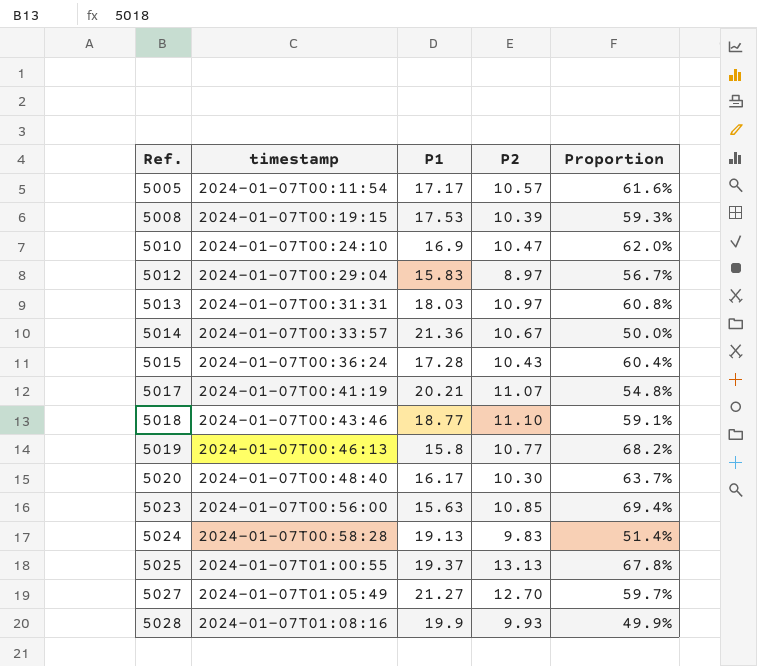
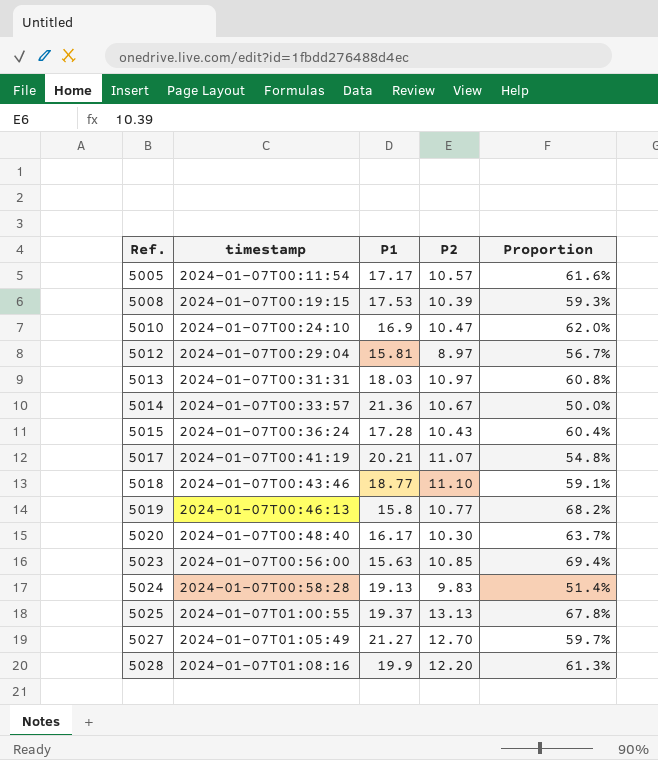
5012 | P1: 15.83 -> 15.81
5028 | P2: 9.93 -> 12.20
5028 | Proportion: 49.9% -> 61.3%

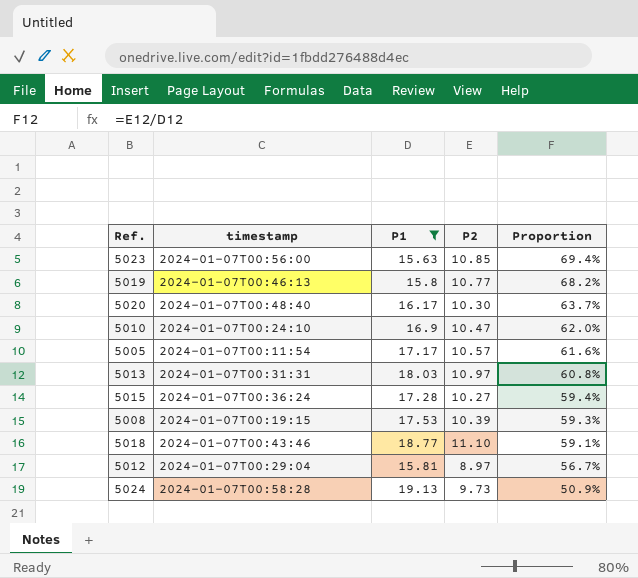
filter: none -> P1 <= 19.13
row order: Ref. ascending -> Proportion descending
5015 | P2: 10.43 -> 10.27
5015 | Proportion: 60.4% -> 59.4%
5024 | P2: 9.83 -> 9.73
5024 | Proportion: 51.4% -> 50.9%

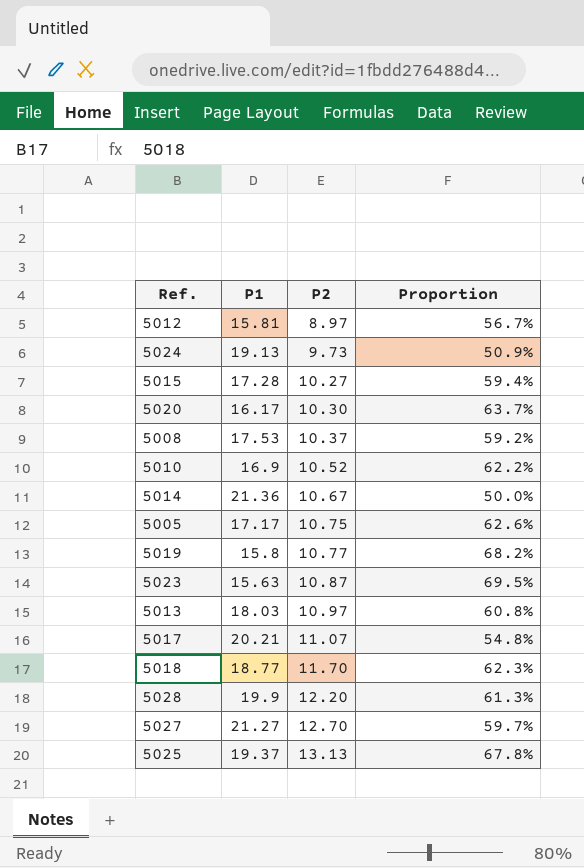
filter: P1 <= 19.13 -> none
row order: Proportion descending -> P2 ascending
column timestamp | position: 2 -> none
5008 | P2: 10.39 -> 10.37
5008 | Proportion: 59.3% -> 59.2%
5010 | P2: 10.47 -> 10.52
5010 | Proportion: 62.0% -> 62.2%
5005 | P2: 10.57 -> 10.75
5005 | Proportion: 61.6% -> 62.6%
5023 | P2: 10.85 -> 10.87
5023 | Proportion: 69.4% -> 69.5%
5018 | P2: 11.10 -> 11.70
5018 | Proportion: 59.1% -> 62.3%

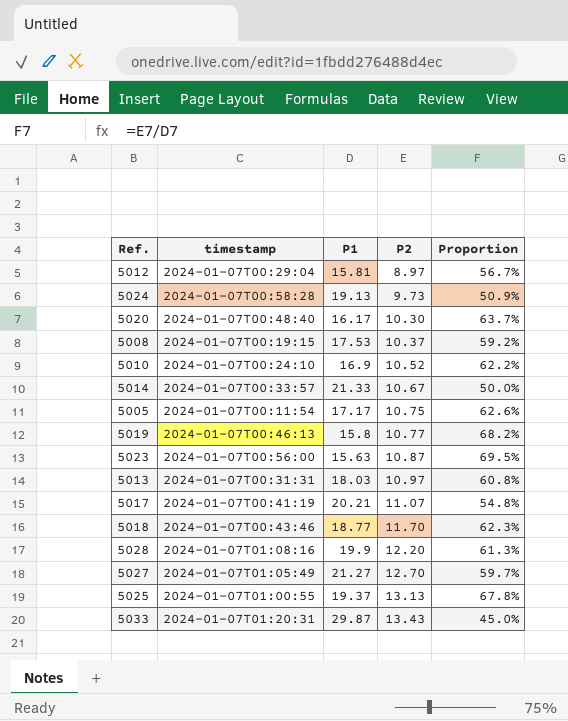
column timestamp | position: none -> 2
row 5015: 17.28 | 10.27 | 59.4% -> none
5014 | P1: 21.36 -> 21.33
row 5033: none -> 2024-01-07T01:20:31 | 29.87 | 13.43 | 45.0%

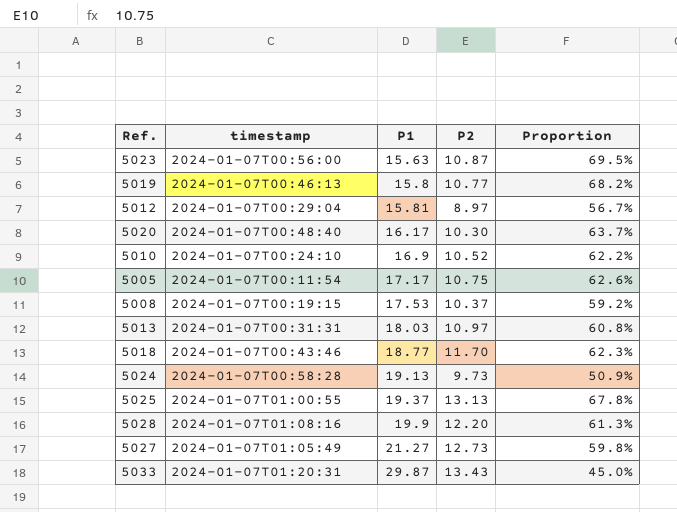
row order: P2 ascending -> P1 ascending
row 5014: 2024-01-07T00:33:57 | 21.33 | 10.67 | 50.0% -> none
row 5017: 2024-01-07T00:41:19 | 20.21 | 11.07 | 54.8% -> none
5027 | P2: 12.70 -> 12.73
5027 | Proportion: 59.7% -> 59.8%

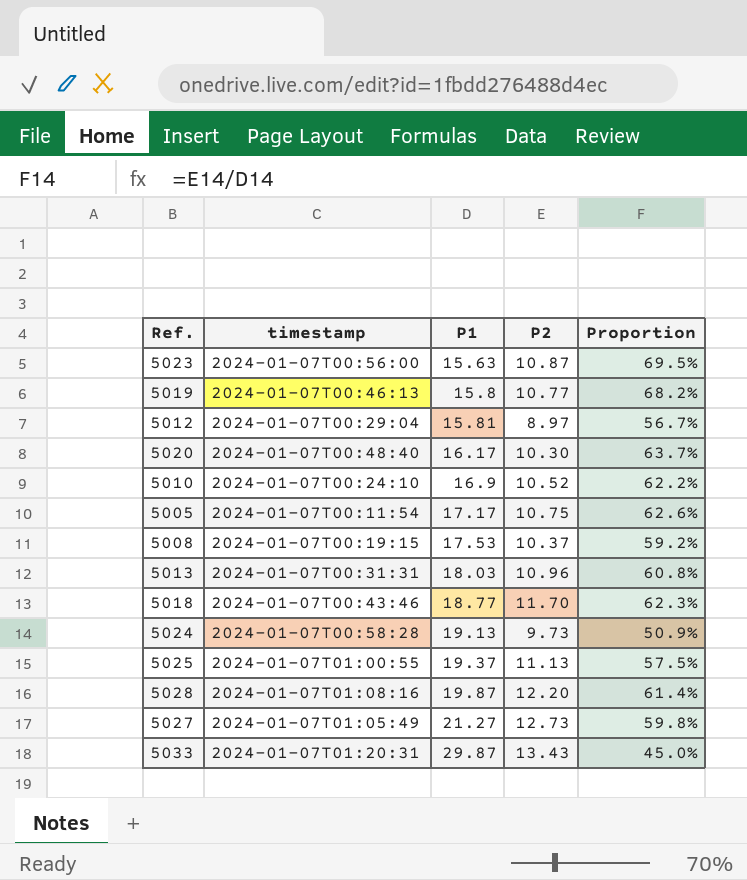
5013 | P2: 10.97 -> 10.96
5025 | P2: 13.13 -> 11.13
5025 | Proportion: 67.8% -> 57.5%
5028 | P1: 19.9 -> 19.87
5028 | Proportion: 61.3% -> 61.4%

